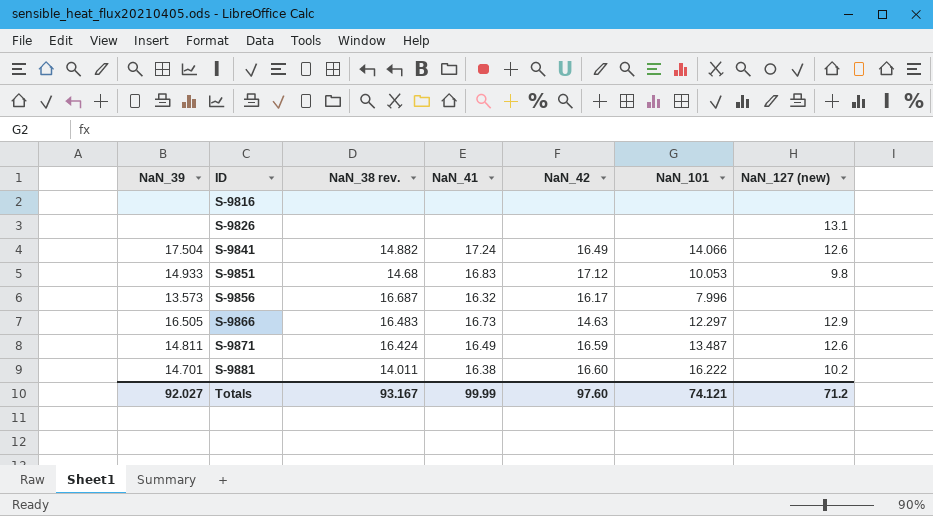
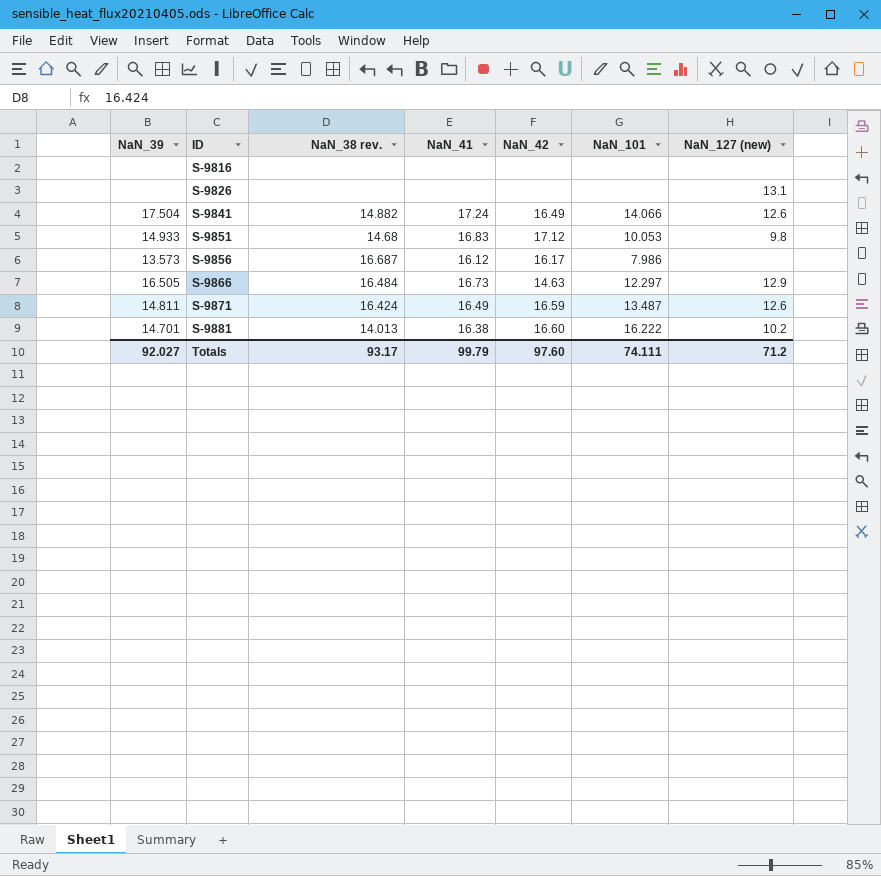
S-9856 | NaN_41: 16.32 -> 16.12
S-9856 | NaN_101: 7.996 -> 7.986
S-9866 | NaN_38 rev.: 16.483 -> 16.484
S-9881 | NaN_38 rev.: 14.011 -> 14.013
Totals | NaN_38 rev.: 93.167 -> 93.17
Totals | NaN_41: 99.99 -> 99.79
Totals | NaN_101: 74.121 -> 74.111

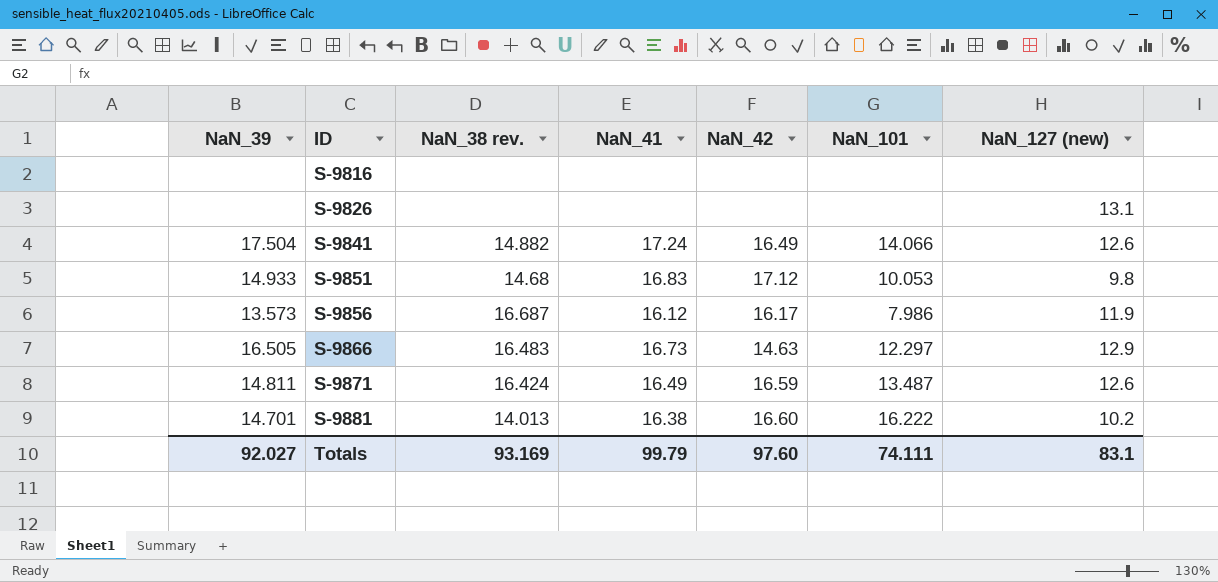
S-9856 | NaN_127 (new): none -> 11.9
S-9866 | NaN_38 rev.: 16.484 -> 16.483
Totals | NaN_38 rev.: 93.17 -> 93.169
Totals | NaN_127 (new): 71.2 -> 83.1

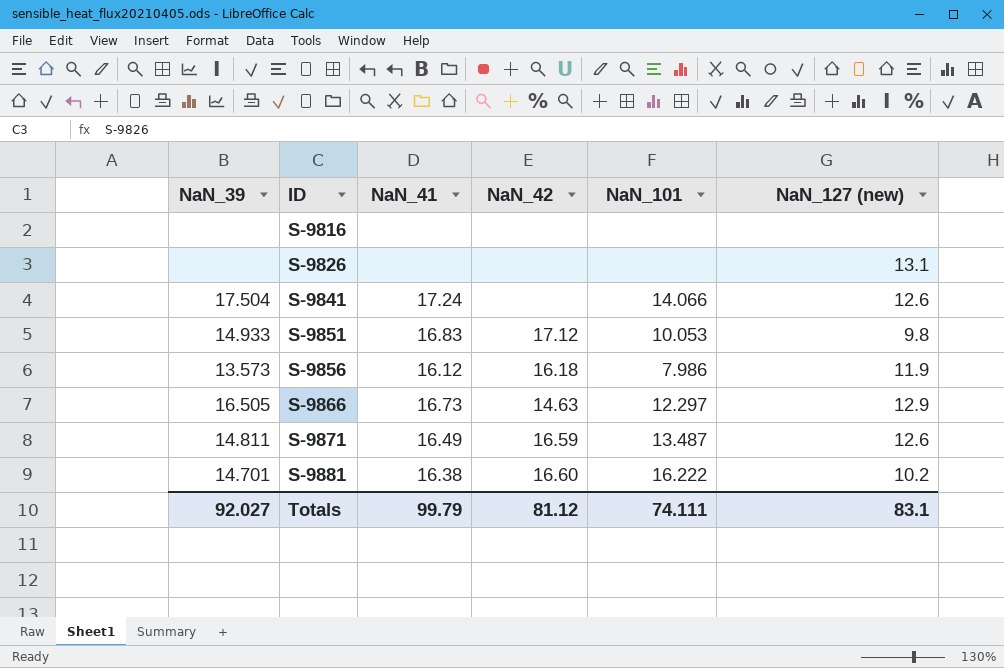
column NaN_38 rev. | position: 3 -> none
S-9841 | NaN_42: 16.49 -> none
S-9856 | NaN_42: 16.17 -> 16.18
Totals | NaN_42: 97.60 -> 81.12

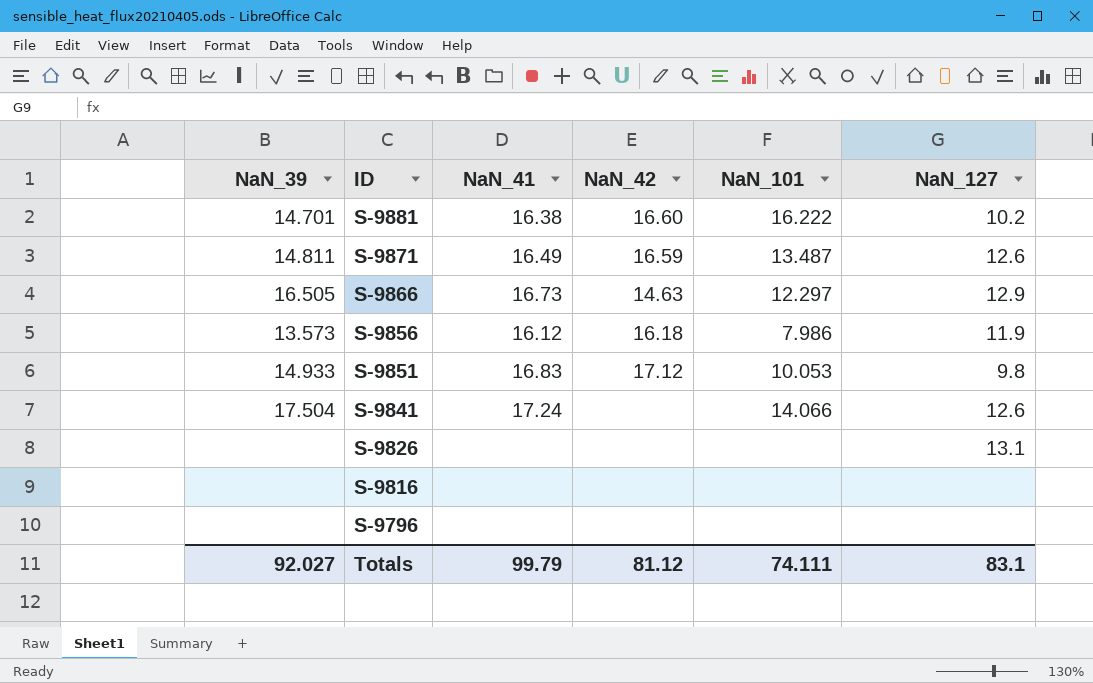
row order: ID ascending -> ID descending
column name: NaN_127 (new) -> NaN_127
row S-9796: none -> none | none | none | none | none

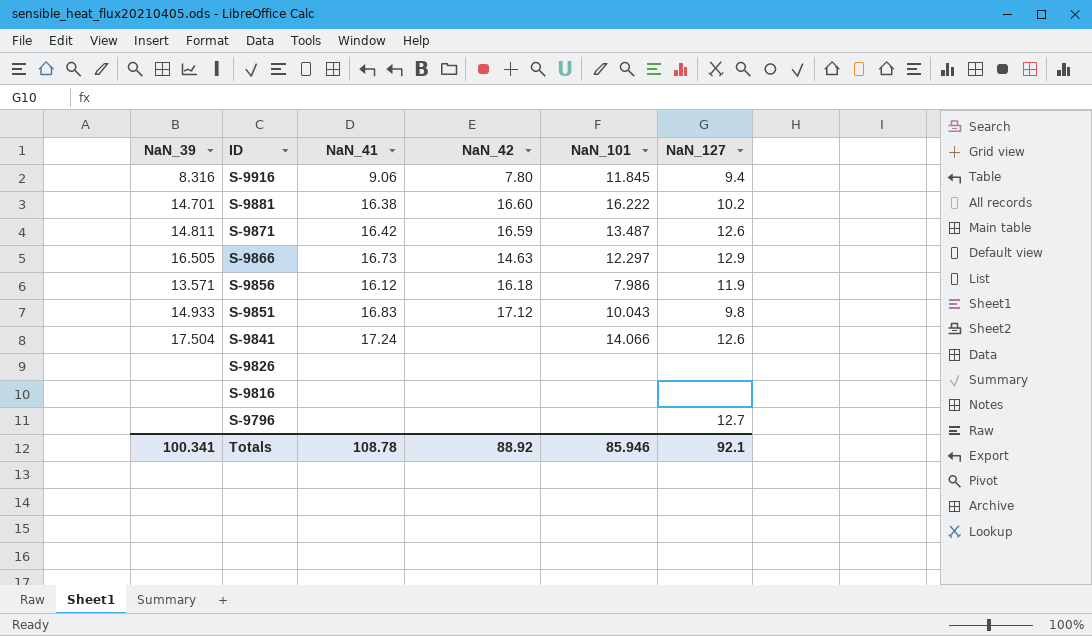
row S-9916: none -> 8.316 | 9.06 | 7.80 | 11.845 | 9.4
S-9871 | NaN_41: 16.49 -> 16.42
S-9856 | NaN_39: 13.573 -> 13.571
S-9851 | NaN_101: 10.053 -> 10.043
S-9826 | NaN_127: 13.1 -> none
S-9796 | NaN_127: none -> 12.7
Totals | NaN_39: 92.027 -> 100.341
Totals | NaN_41: 99.79 -> 108.78
Totals | NaN_42: 81.12 -> 88.92
Totals | NaN_101: 74.111 -> 85.946
Totals | NaN_127: 83.1 -> 92.1

